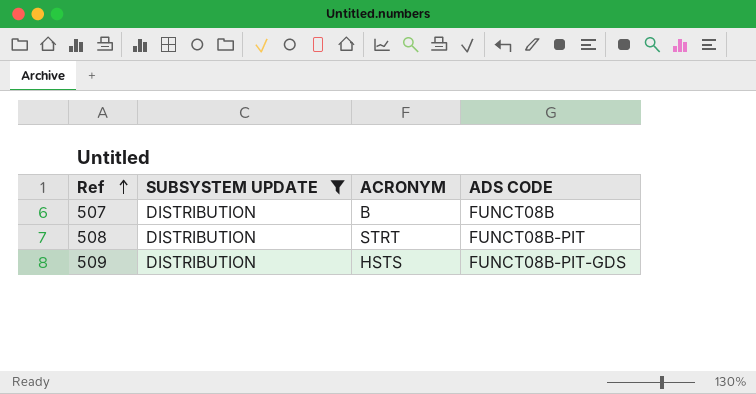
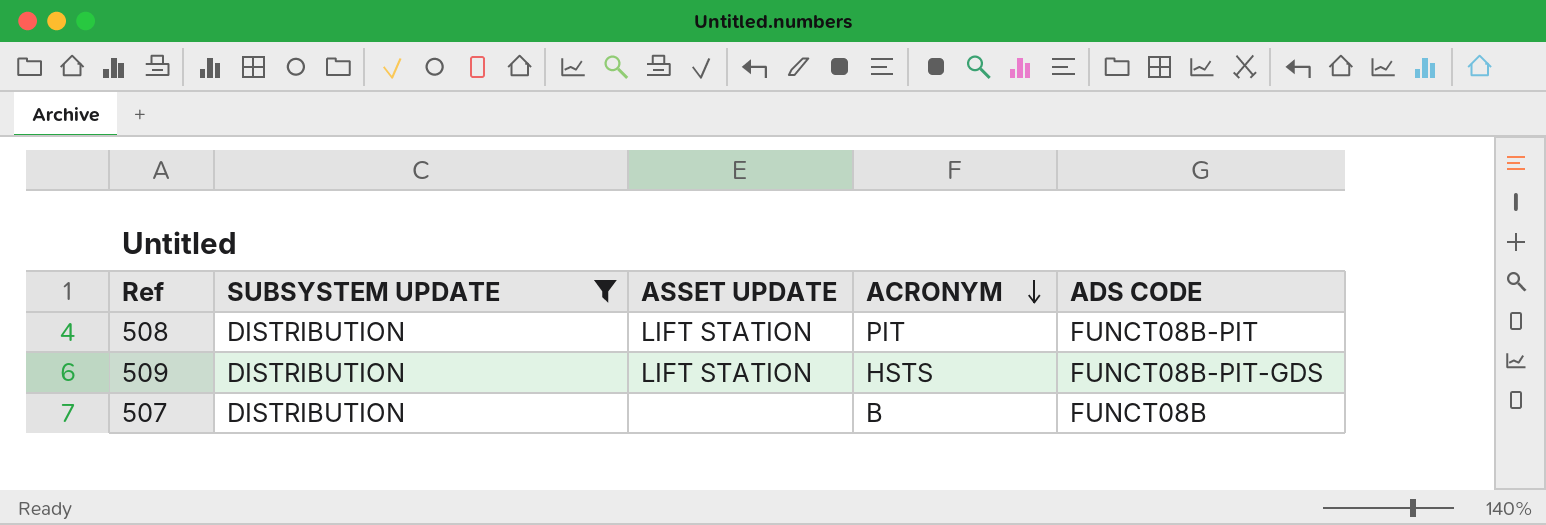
row order: Ref ascending -> ACRONYM descending
column ASSET UPDATE | position: none -> 3
508 | ACRONYM: STRT -> PIT

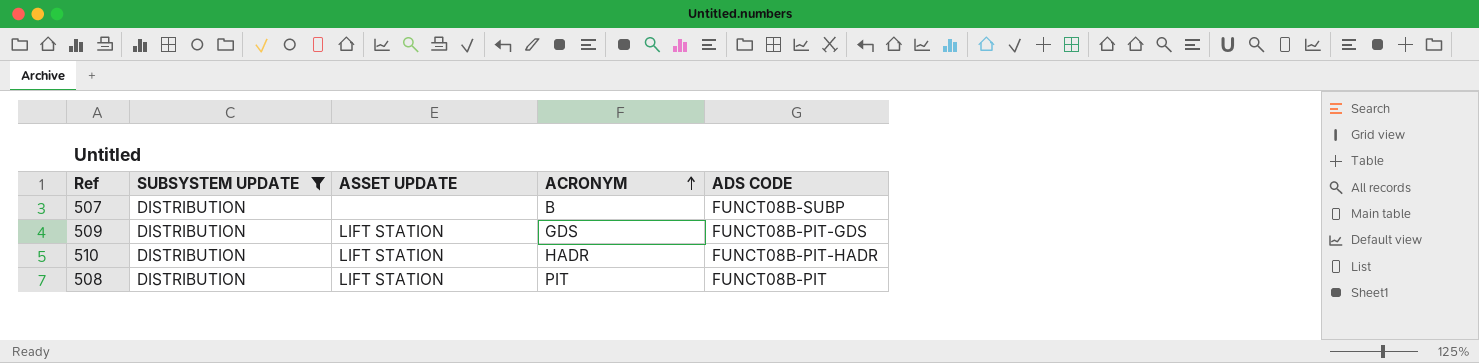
row order: ACRONYM descending -> ACRONYM ascending
507 | ADS CODE: FUNCT08B -> FUNCT08B-SUBP
509 | ACRONYM: HSTS -> GDS
row 510: none -> DISTRIBUTION | LIFT STATION | HADR | FUNCT08B-PIT-HADR

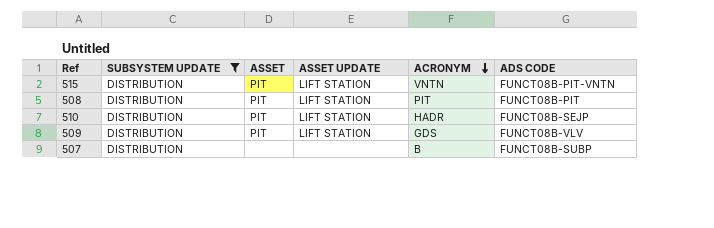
row order: ACRONYM ascending -> ACRONYM descending
column ASSET | position: none -> 3
row 515: none -> DISTRIBUTION | PIT | LIFT STATION | VNTN | FUNCT08B-PIT-VNTN
510 | ADS CODE: FUNCT08B-PIT-HADR -> FUNCT08B-SEJP
509 | ADS CODE: FUNCT08B-PIT-GDS -> FUNCT08B-VLV

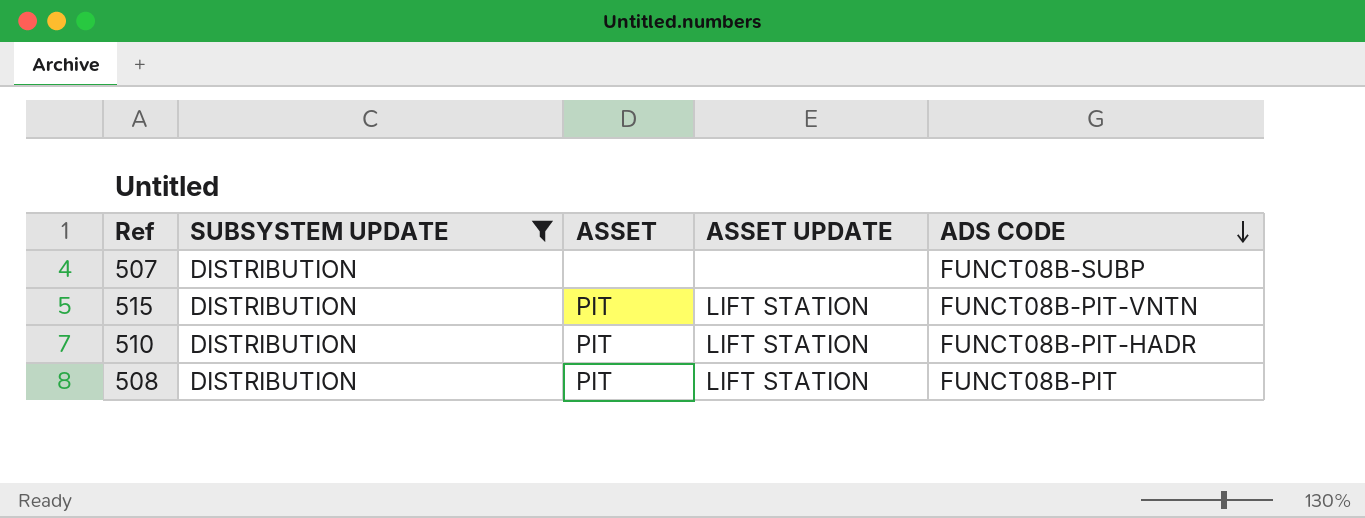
row order: ACRONYM descending -> ADS CODE descending
column ACRONYM | position: 5 -> none
row 509: DISTRIBUTION | PIT | LIFT STATION | GDS | FUNCT08B-VLV -> none
510 | ADS CODE: FUNCT08B-SEJP -> FUNCT08B-PIT-HADR

